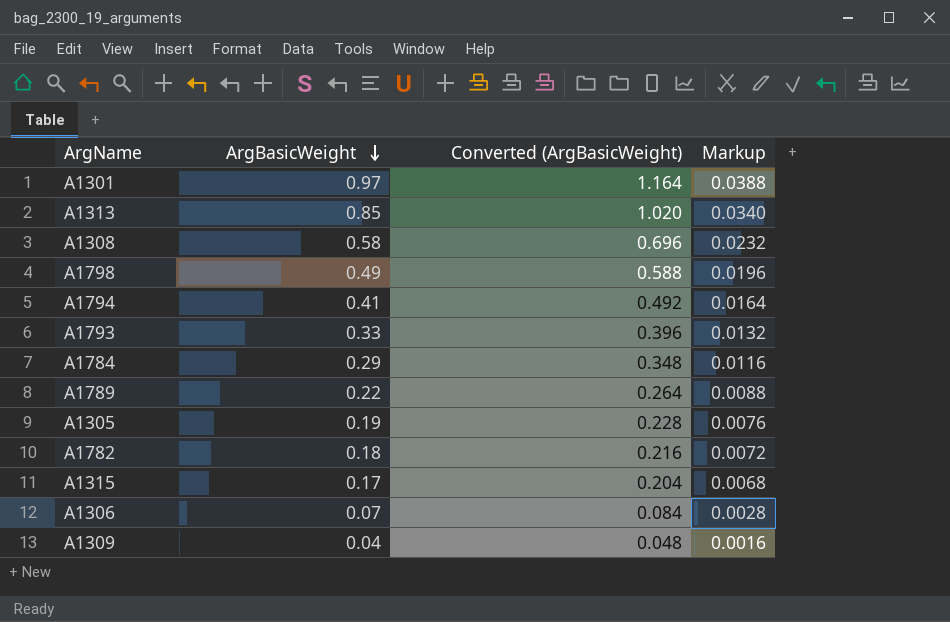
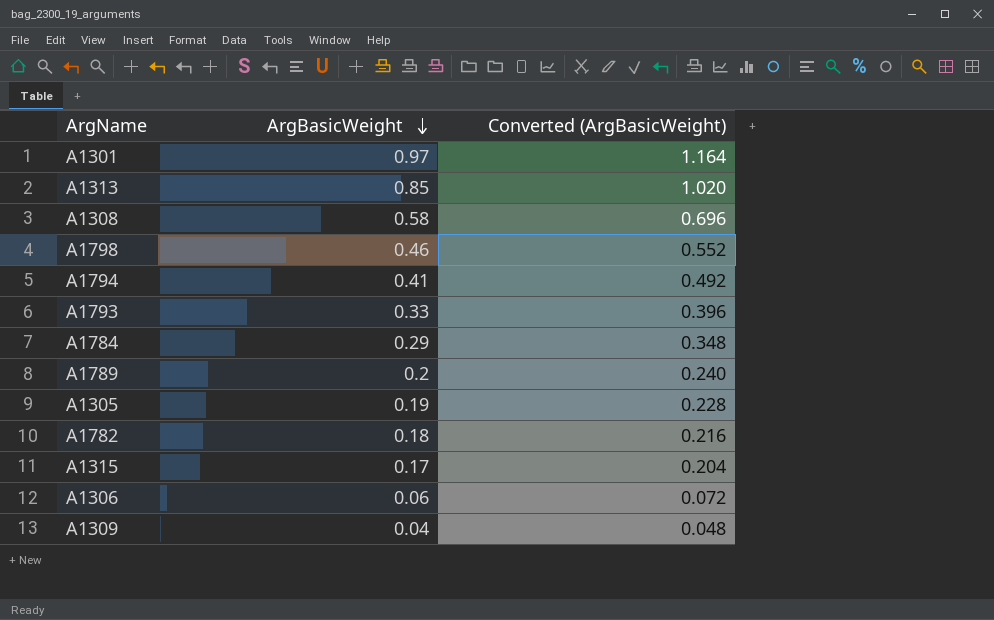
column Markup | formula: [ArgBasicWeight] * 0.04 -> none
A1798 | ArgBasicWeight: 0.49 -> 0.46
A1798 | Converted (ArgBasicWeight): 0.588 -> 0.552
A1789 | ArgBasicWeight: 0.22 -> 0.2
A1789 | Converted (ArgBasicWeight): 0.264 -> 0.240
A1306 | ArgBasicWeight: 0.07 -> 0.06
A1306 | Converted (ArgBasicWeight): 0.084 -> 0.072

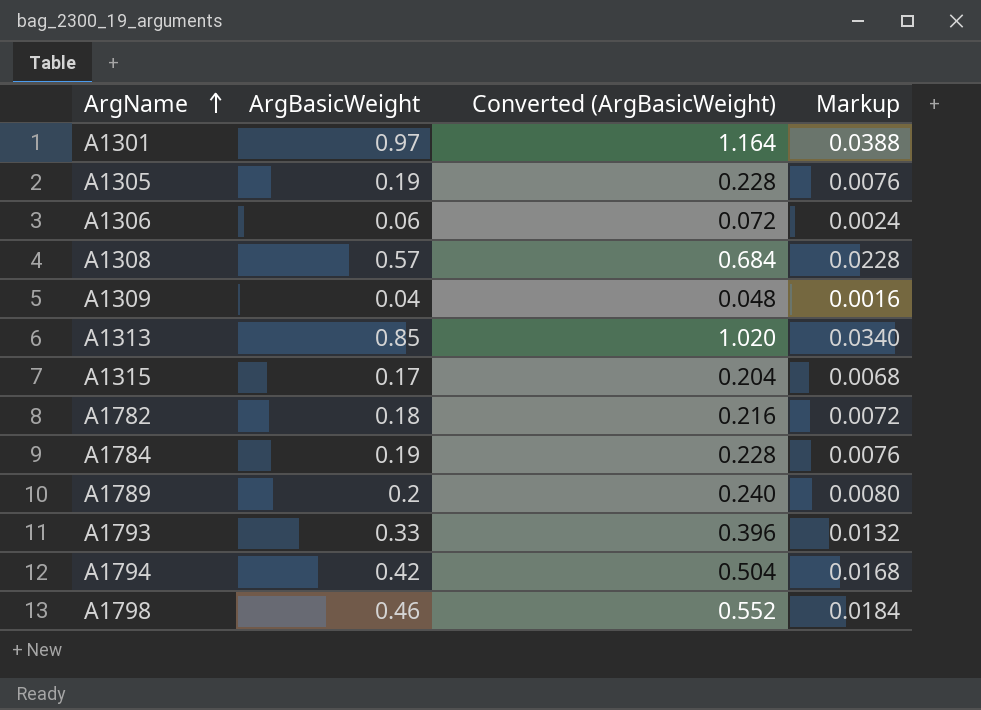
row order: ArgBasicWeight descending -> ArgName ascending
column Markup | formula: none -> [ArgBasicWeight] * 0.04
A1308 | ArgBasicWeight: 0.58 -> 0.57
A1308 | Converted (ArgBasicWeight): 0.696 -> 0.684
A1784 | ArgBasicWeight: 0.29 -> 0.19
A1784 | Converted (ArgBasicWeight): 0.348 -> 0.228
A1794 | ArgBasicWeight: 0.41 -> 0.42
A1794 | Converted (ArgBasicWeight): 0.492 -> 0.504

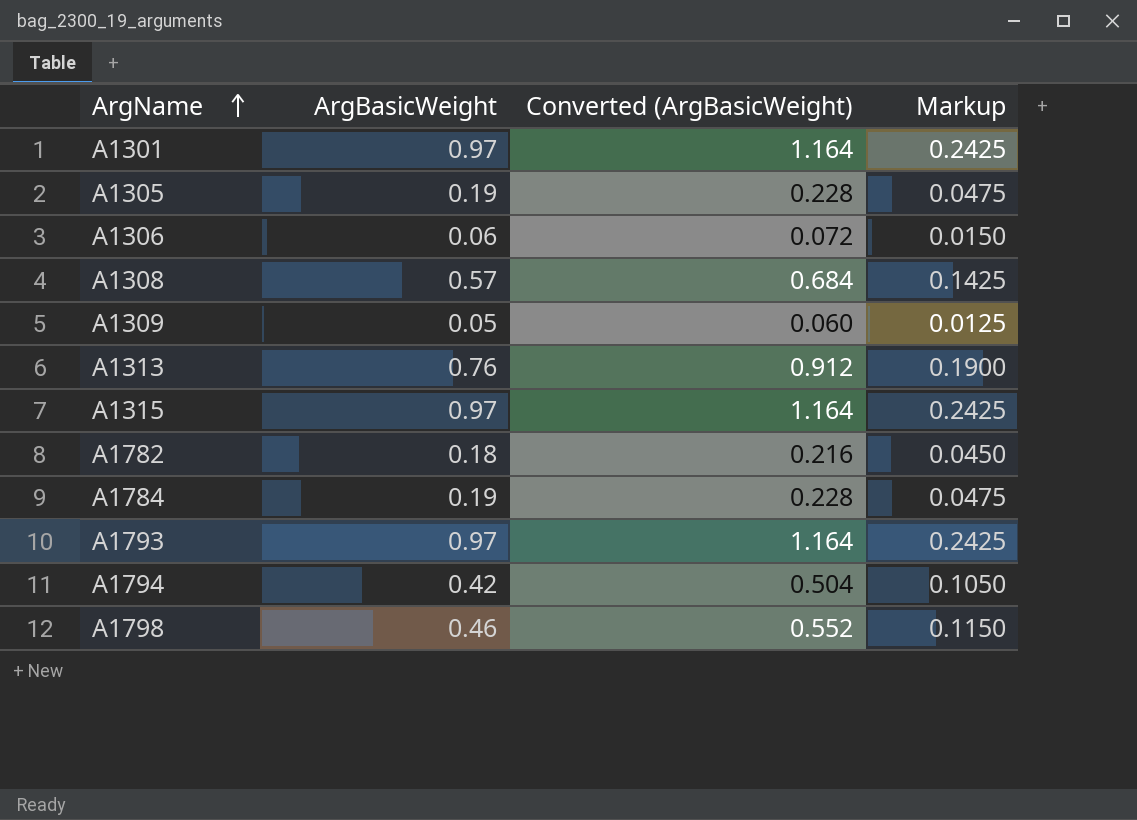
column Markup | formula: [ArgBasicWeight] * 0.04 -> [ArgBasicWeight] * 0.25
row A1789: 0.2 | 0.240 | 0.0080 -> none
A1309 | ArgBasicWeight: 0.04 -> 0.05
A1309 | Converted (ArgBasicWeight): 0.048 -> 0.060
A1313 | ArgBasicWeight: 0.85 -> 0.76
A1313 | Converted (ArgBasicWeight): 1.020 -> 0.912
A1315 | ArgBasicWeight: 0.17 -> 0.97
A1315 | Converted (ArgBasicWeight): 0.204 -> 1.164
A1793 | ArgBasicWeight: 0.33 -> 0.97
A1793 | Converted (ArgBasicWeight): 0.396 -> 1.164

